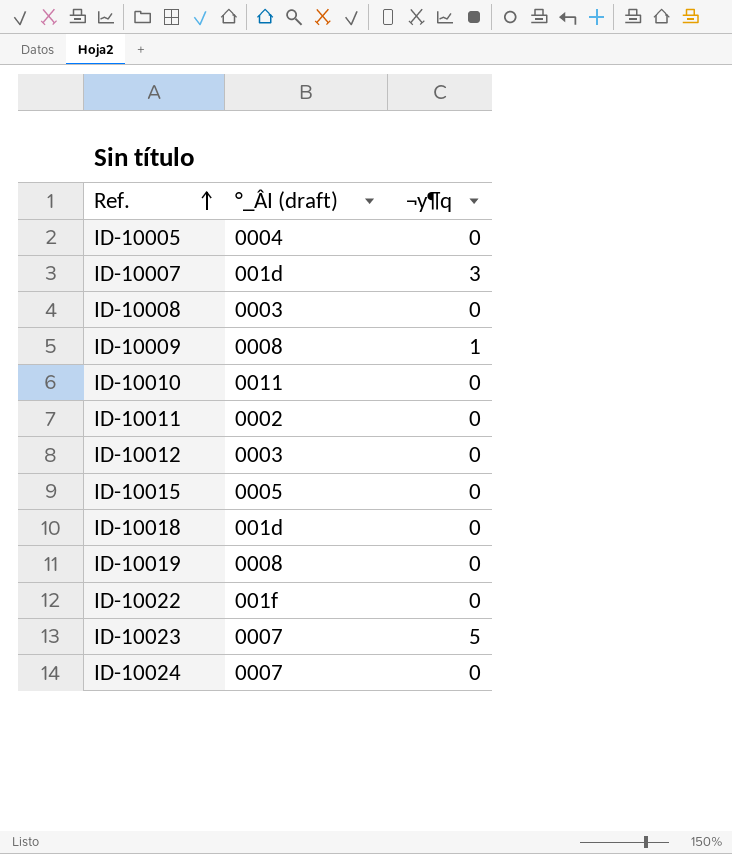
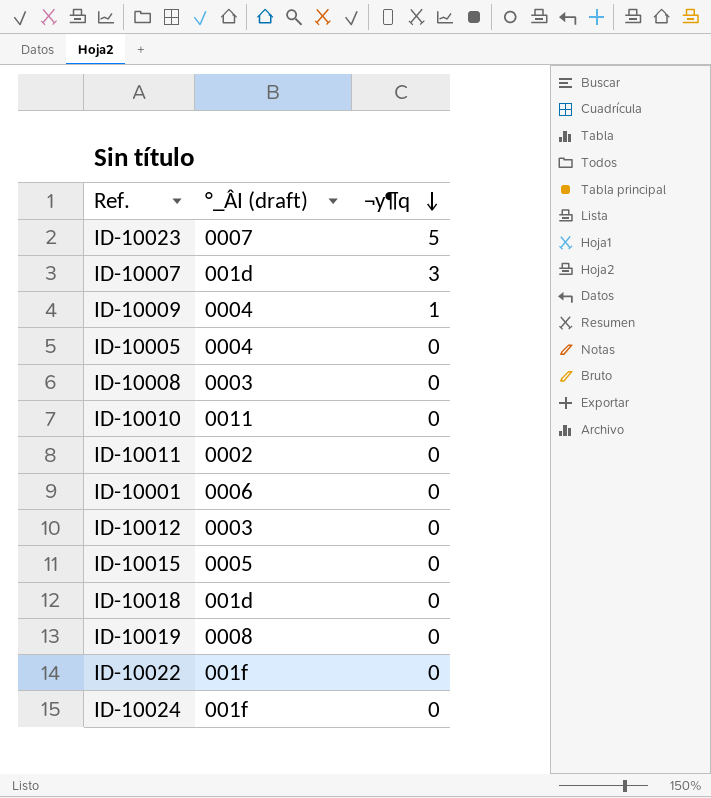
row order: Ref. ascending -> ¬y¶q descending
ID-10009 | °_ÂI (draft): 0008 -> 0004
row ID-10001: none -> 0006 | 0
ID-10024 | °_ÂI (draft): 0007 -> 001f

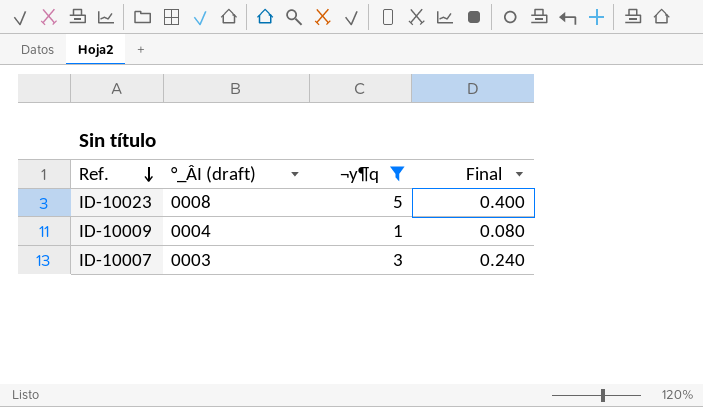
filter: none -> ¬y¶q != 0
row order: ¬y¶q descending -> Ref. descending
column Final | formula: none -> [¬y¶q] * 0.08
ID-10023 | °_ÂI (draft): 0007 -> 0008
ID-10007 | °_ÂI (draft): 001d -> 0003

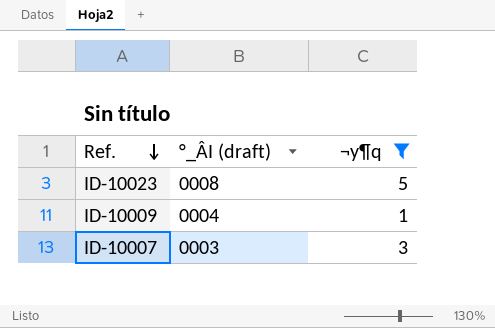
column Final | formula: [¬y¶q] * 0.08 -> none

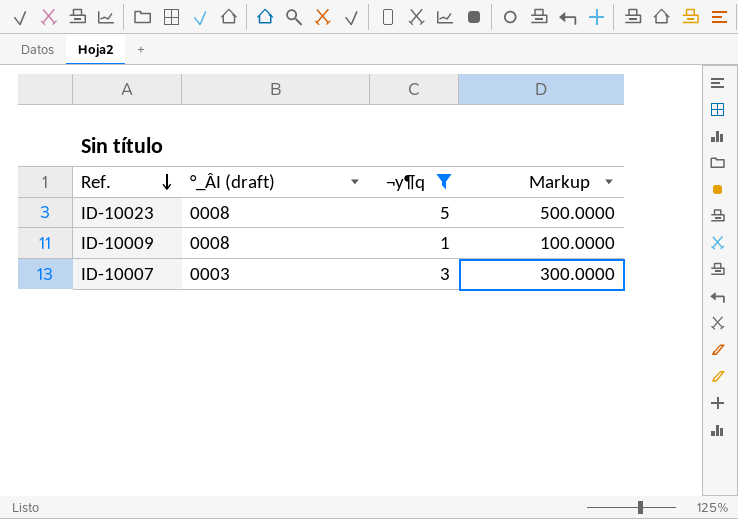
column Markup | formula: none -> [¬y¶q] * 100
ID-10009 | °_ÂI (draft): 0004 -> 0008

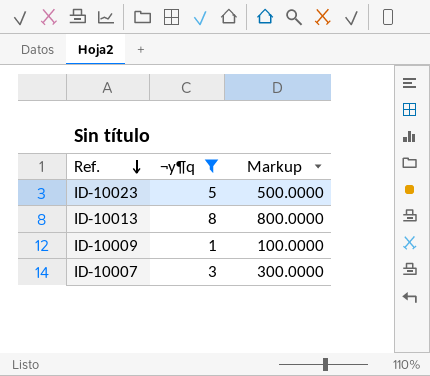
column °_ÂI (draft) | position: 2 -> none
row ID-10013: none -> 8 | 800.0000

